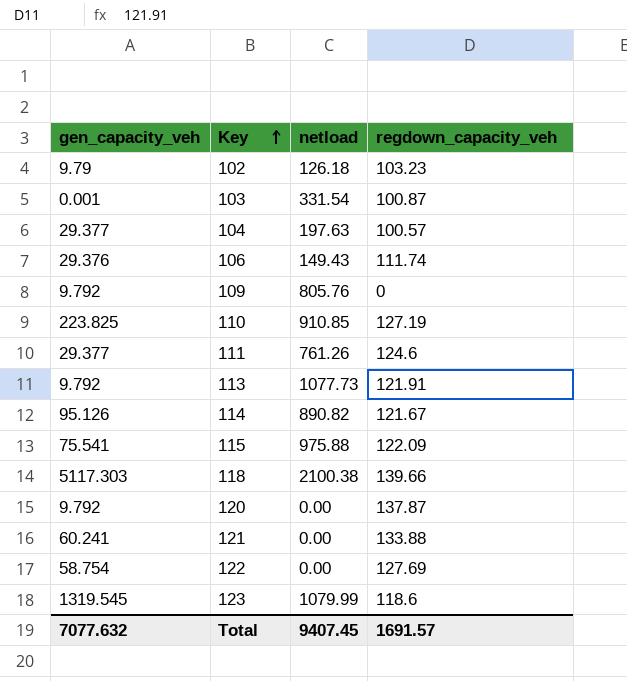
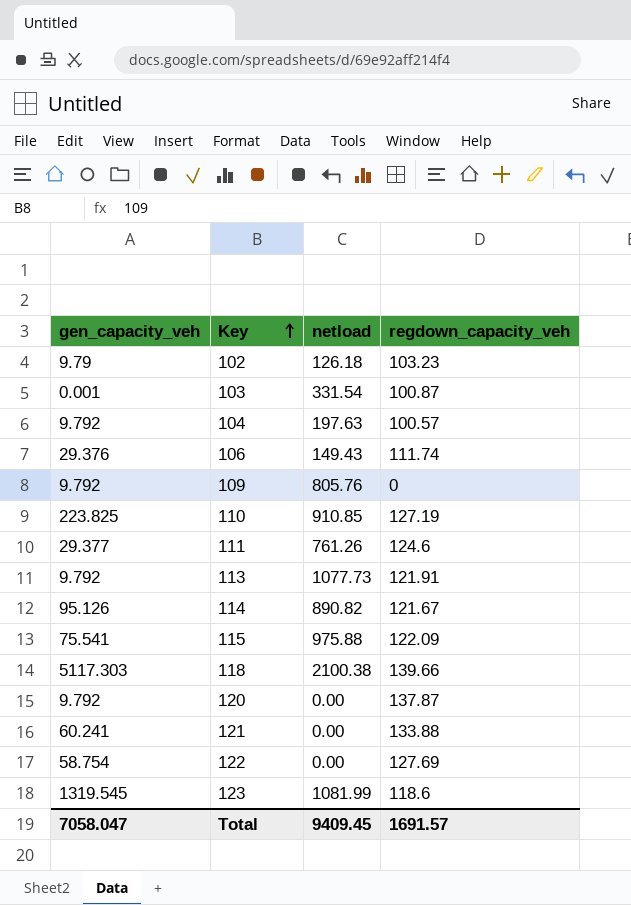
104 | gen_capacity_veh: 29.377 -> 9.792
123 | netload: 1079.99 -> 1081.99
Total | gen_capacity_veh: 7077.632 -> 7058.047
Total | netload: 9407.45 -> 9409.45

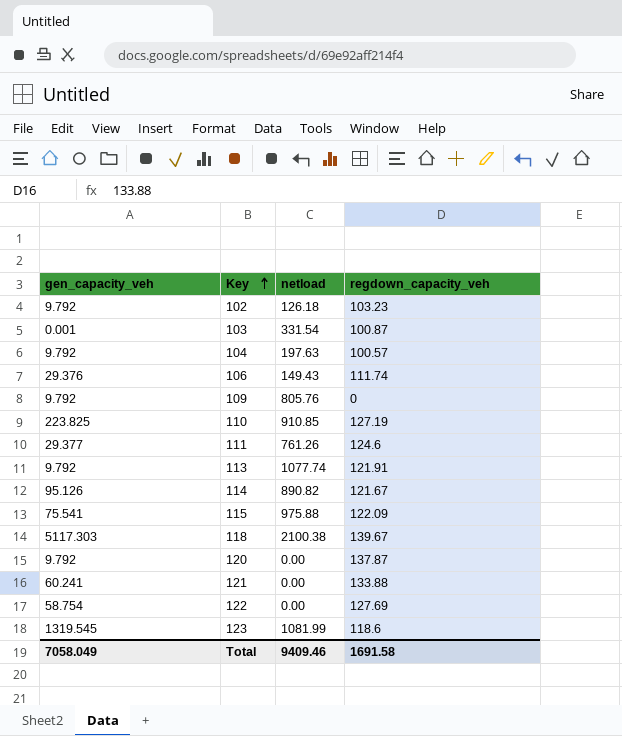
102 | gen_capacity_veh: 9.79 -> 9.792
113 | netload: 1077.73 -> 1077.74
118 | regdown_capacity_veh: 139.66 -> 139.67
Total | gen_capacity_veh: 7058.047 -> 7058.049
Total | netload: 9409.45 -> 9409.46
Total | regdown_capacity_veh: 1691.57 -> 1691.58

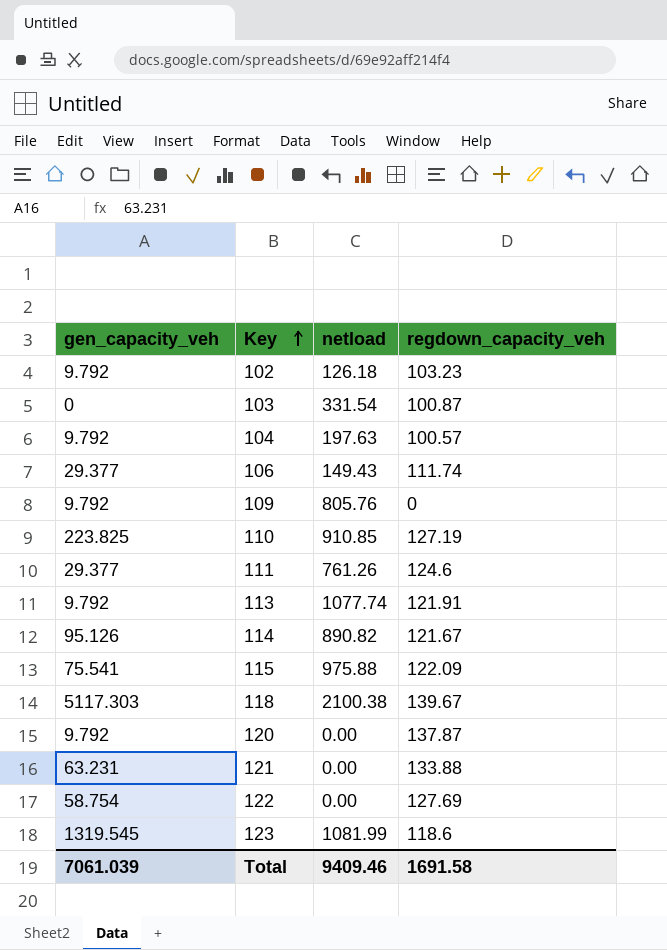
103 | gen_capacity_veh: 0.001 -> 0
106 | gen_capacity_veh: 29.376 -> 29.377
121 | gen_capacity_veh: 60.241 -> 63.231
Total | gen_capacity_veh: 7058.049 -> 7061.039

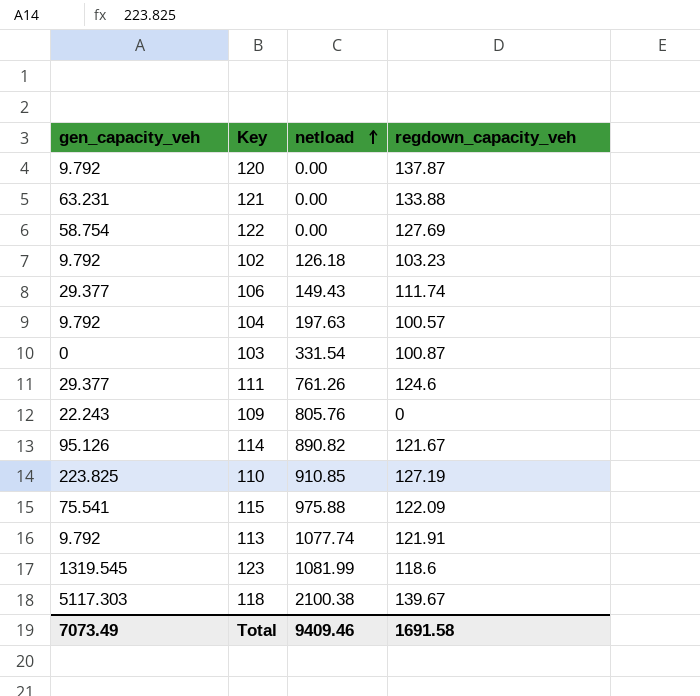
row order: Key ascending -> netload ascending
109 | gen_capacity_veh: 9.792 -> 22.243
Total | gen_capacity_veh: 7061.039 -> 7073.49

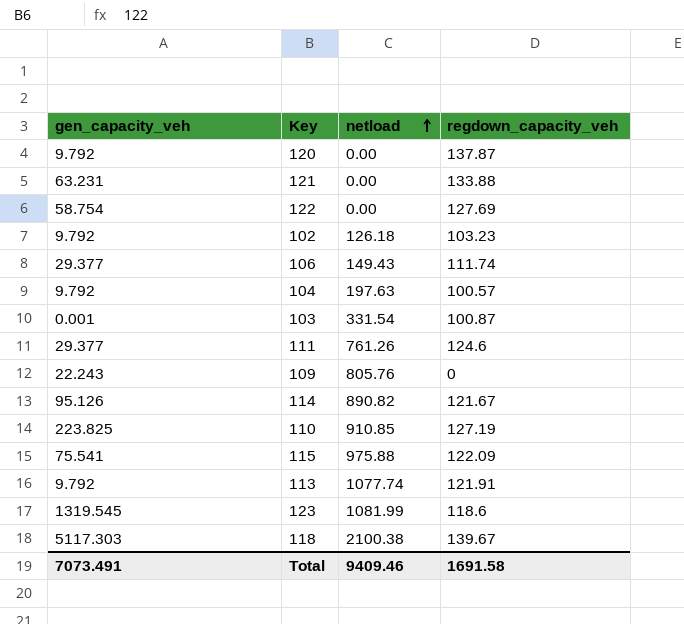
103 | gen_capacity_veh: 0 -> 0.001
Total | gen_capacity_veh: 7073.49 -> 7073.491

